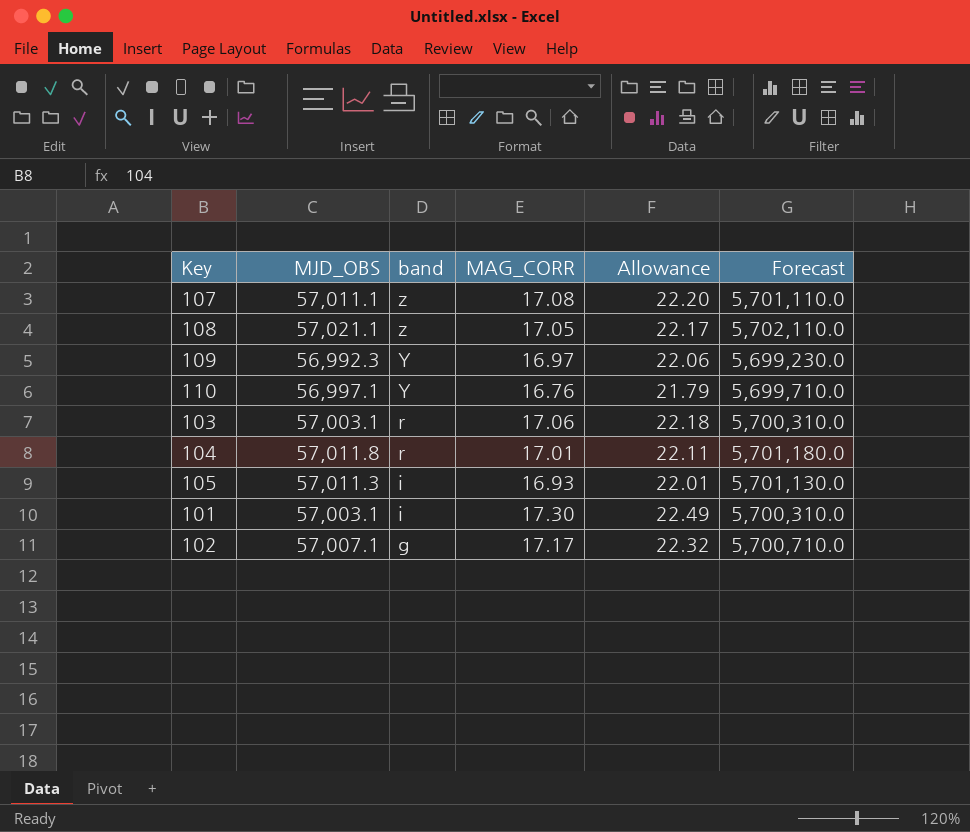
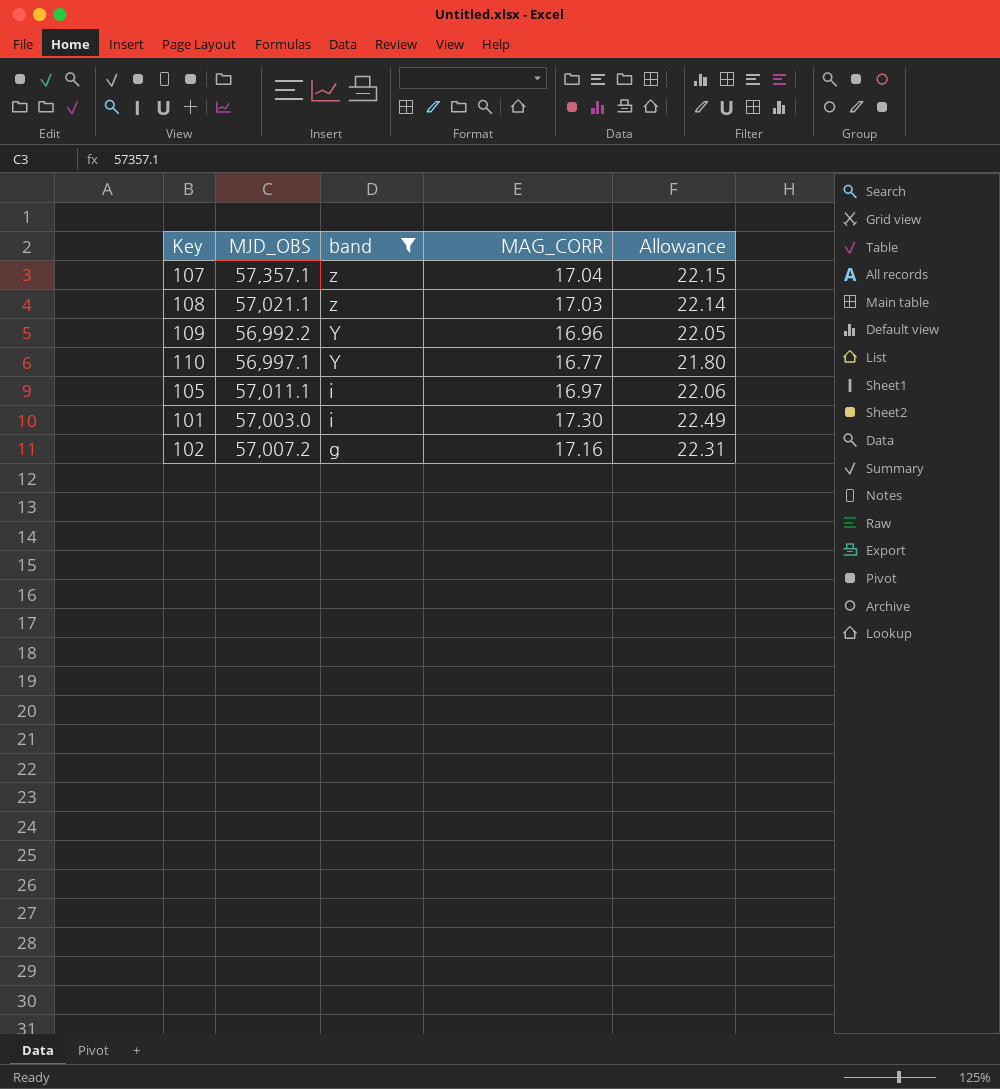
filter: none -> band != r
column Forecast | formula: [MJD_OBS] * 100 -> none
107 | MJD_OBS: 57,011.1 -> 57,357.1
107 | MAG_CORR: 17.08 -> 17.04
107 | Allowance: 22.20 -> 22.15
108 | MAG_CORR: 17.05 -> 17.03
108 | Allowance: 22.17 -> 22.14
109 | MJD_OBS: 56,992.3 -> 56,992.2
109 | MAG_CORR: 16.97 -> 16.96
109 | Allowance: 22.06 -> 22.05
110 | MAG_CORR: 16.76 -> 16.77
110 | Allowance: 21.79 -> 21.80
105 | MJD_OBS: 57,011.3 -> 57,011.1
105 | MAG_CORR: 16.93 -> 16.97
105 | Allowance: 22.01 -> 22.06
101 | MJD_OBS: 57,003.1 -> 57,003.0
102 | MJD_OBS: 57,007.1 -> 57,007.2
102 | MAG_CORR: 17.17 -> 17.16
102 | Allowance: 22.32 -> 22.31

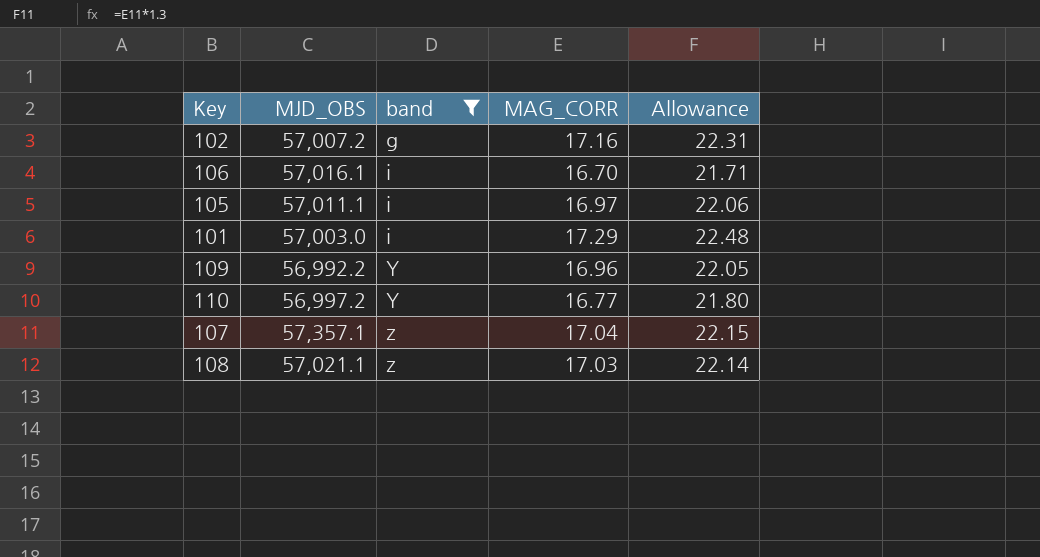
row order: band descending -> band ascending
row 106: none -> 57,016.1 | i | 16.70 | 21.71
101 | MAG_CORR: 17.30 -> 17.29
101 | Allowance: 22.49 -> 22.48
110 | MJD_OBS: 56,997.1 -> 56,997.2

